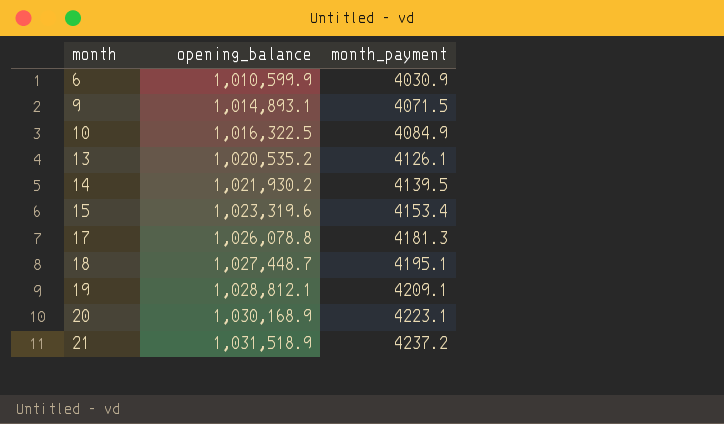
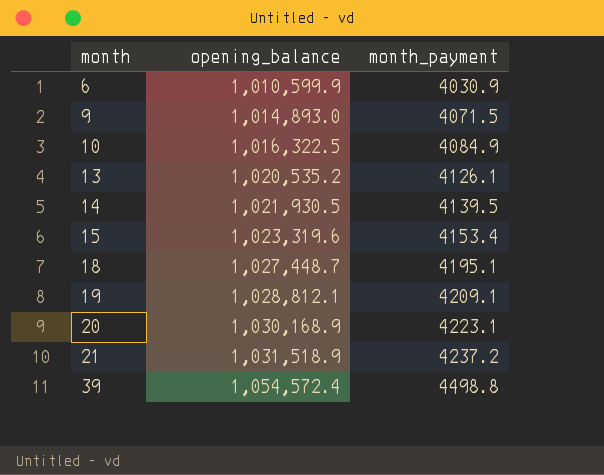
row 17: 1,026,078.8 | 4181.3 -> none
9 | opening_balance: 1,014,893.1 -> 1,014,893.0
14 | opening_balance: 1,021,930.2 -> 1,021,930.5
row 39: none -> 1,054,572.4 | 4498.8

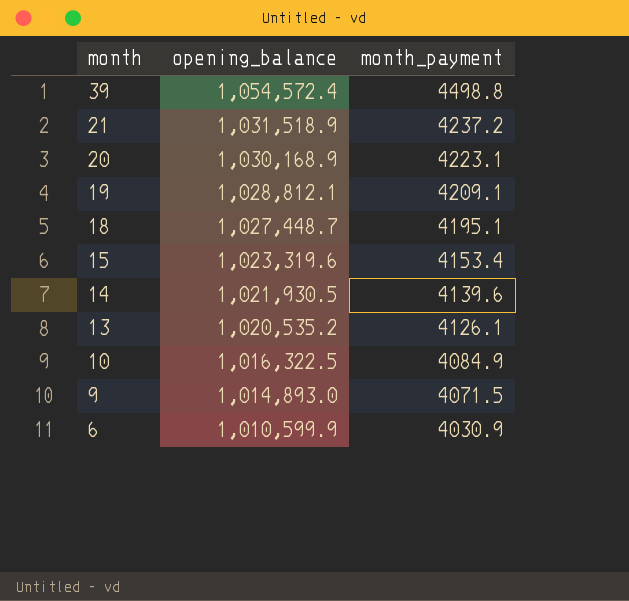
row order: month ascending -> month descending
14 | month_payment: 4139.5 -> 4139.6

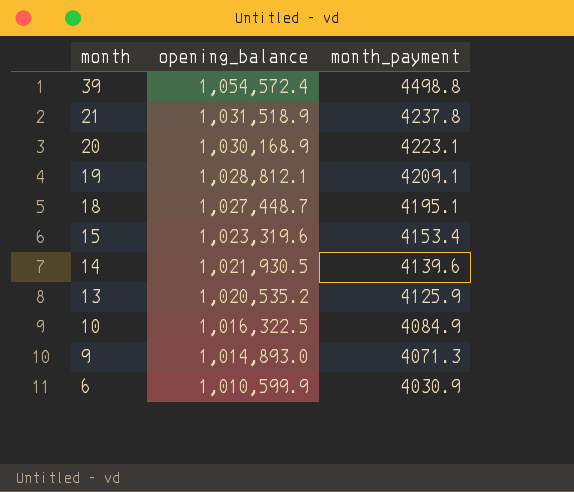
21 | month_payment: 4237.2 -> 4237.8
13 | month_payment: 4126.1 -> 4125.9
9 | month_payment: 4071.5 -> 4071.3

